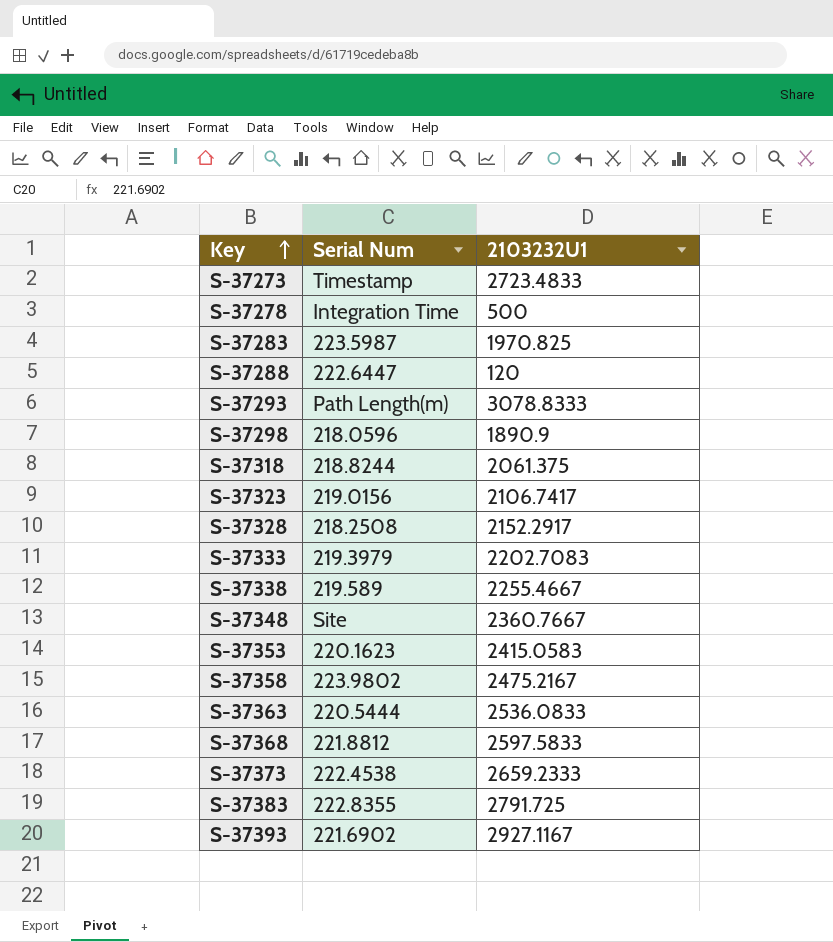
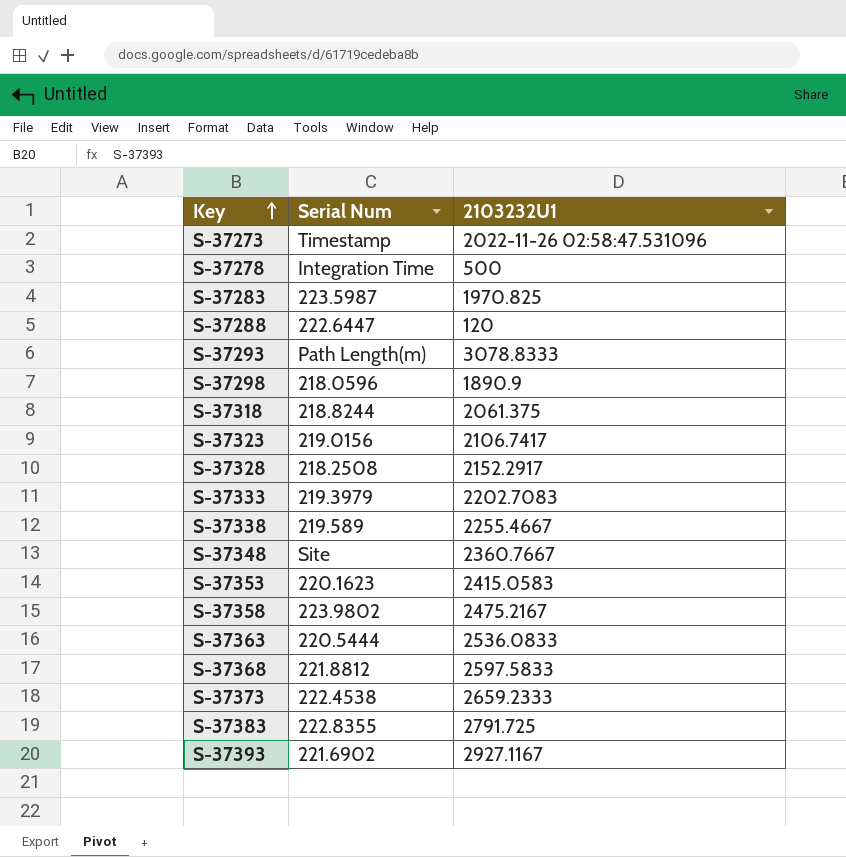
S-37273 | 2103232U1: 2723.4833 -> 2022-11-26 02:58:47.531096

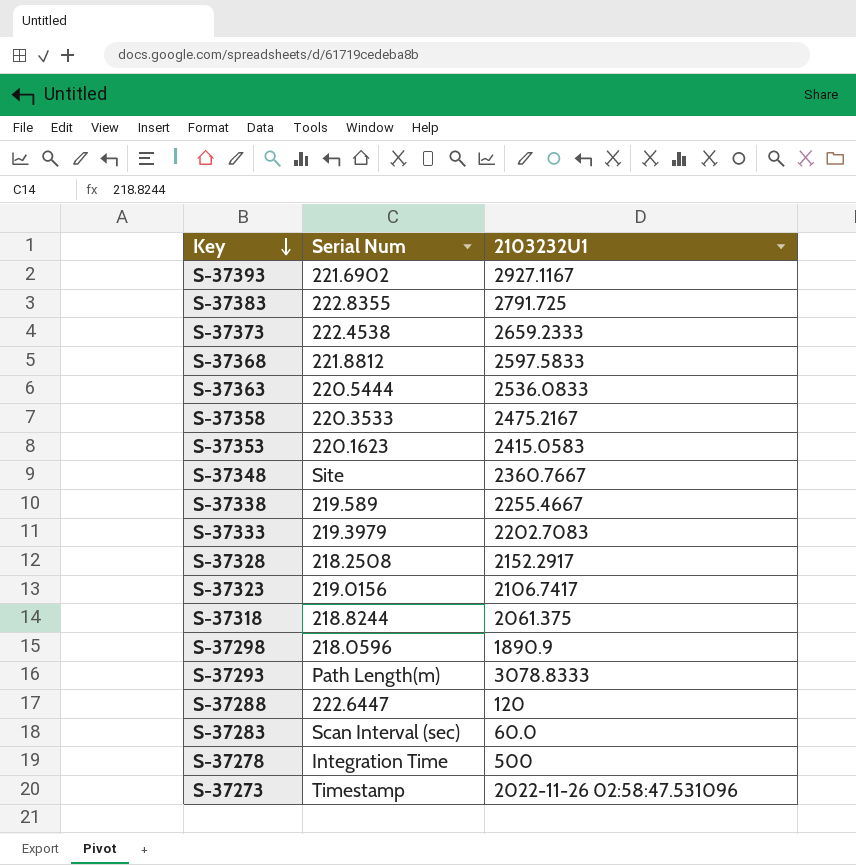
row order: Key ascending -> Key descending
S-37358 | Serial Num: 223.9802 -> 220.3533
S-37283 | Serial Num: 223.5987 -> Scan Interval (sec)
S-37283 | 2103232U1: 1970.825 -> 60.0

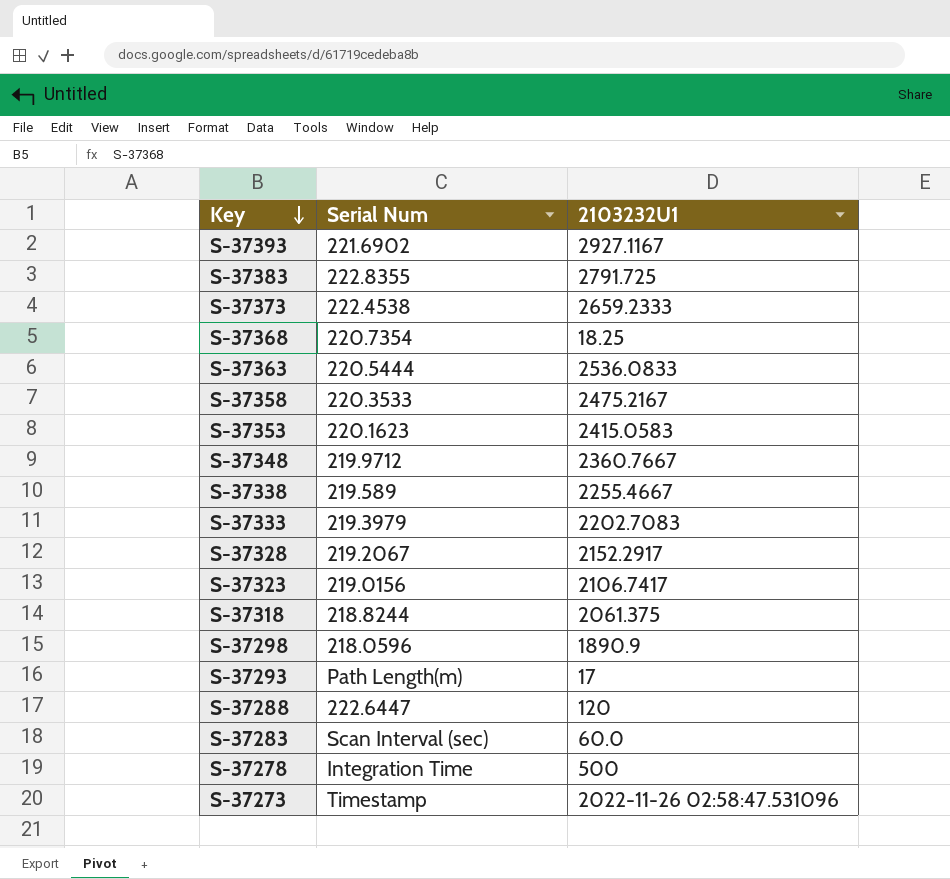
S-37368 | Serial Num: 221.8812 -> 220.7354
S-37368 | 2103232U1: 2597.5833 -> 18.25
S-37348 | Serial Num: Site -> 219.9712
S-37328 | Serial Num: 218.2508 -> 219.2067
S-37293 | 2103232U1: 3078.8333 -> 17

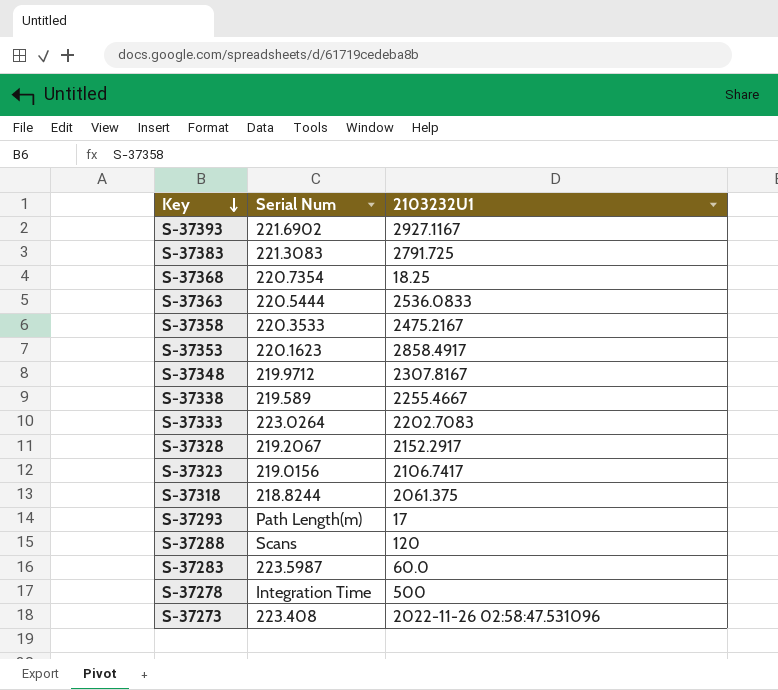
row S-37373: 222.4538 | 2659.2333 -> none
row S-37298: 218.0596 | 1890.9 -> none
S-37383 | Serial Num: 222.8355 -> 221.3083
S-37353 | 2103232U1: 2415.0583 -> 2858.4917
S-37348 | 2103232U1: 2360.7667 -> 2307.8167
S-37333 | Serial Num: 219.3979 -> 223.0264
S-37288 | Serial Num: 222.6447 -> Scans
S-37283 | Serial Num: Scan Interval (sec) -> 223.5987
S-37273 | Serial Num: Timestamp -> 223.408

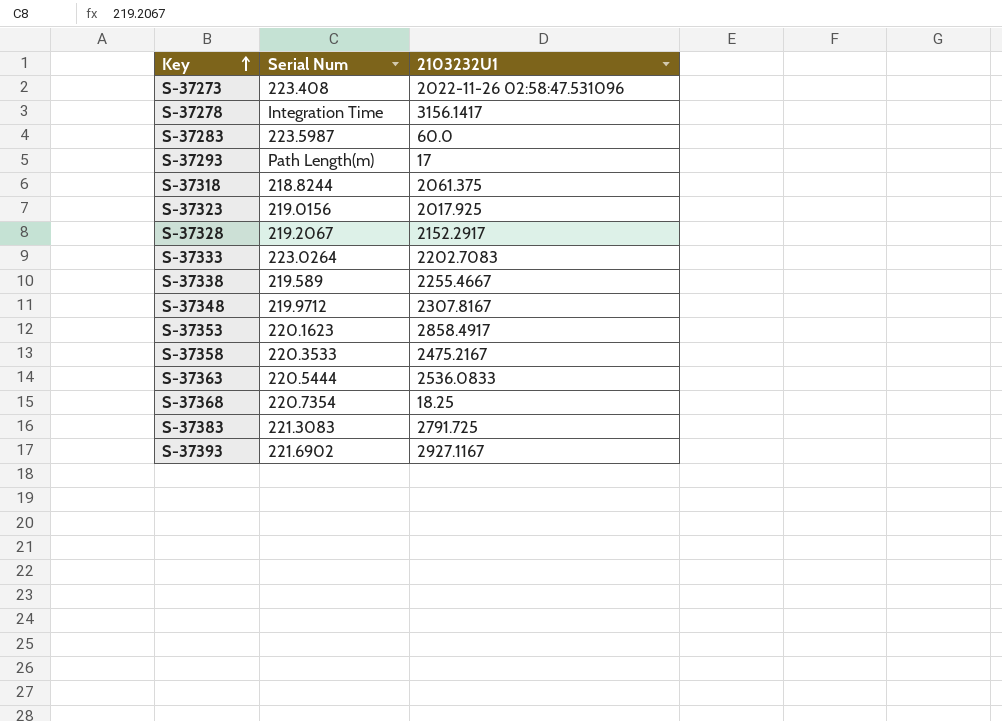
row order: Key descending -> Key ascending
row S-37288: Scans | 120 -> none
S-37278 | 2103232U1: 500 -> 3156.1417
S-37323 | 2103232U1: 2106.7417 -> 2017.925

